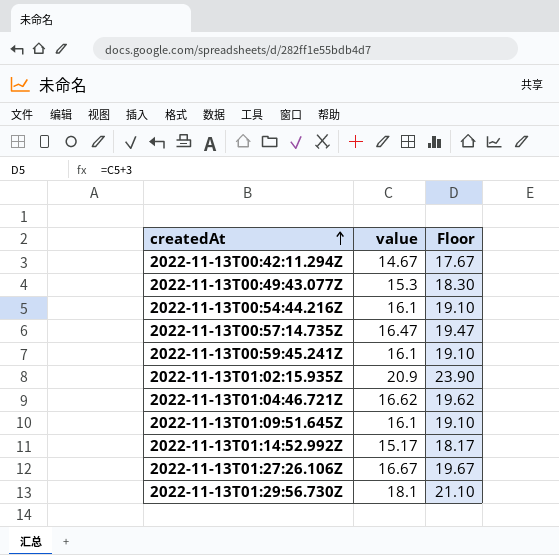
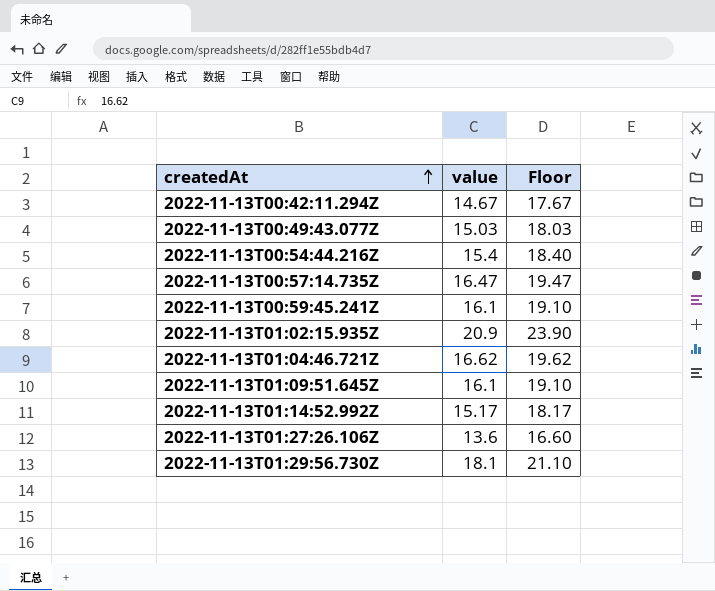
2022-11-13T00:49:43.077Z | value: 15.3 -> 15.03
2022-11-13T00:49:43.077Z | Floor: 18.30 -> 18.03
2022-11-13T00:54:44.216Z | value: 16.1 -> 15.4
2022-11-13T00:54:44.216Z | Floor: 19.10 -> 18.40
2022-11-13T01:27:26.106Z | value: 16.67 -> 13.6
2022-11-13T01:27:26.106Z | Floor: 19.67 -> 16.60

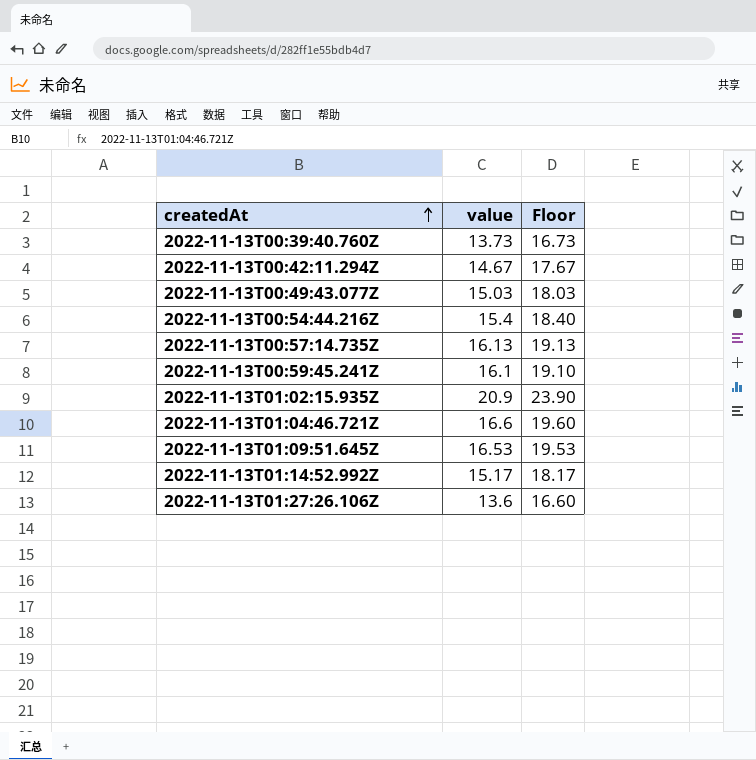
row 2022-11-13T01:29:56.730Z: 18.1 | 21.10 -> none
row 2022-11-13T00:39:40.760Z: none -> 13.73 | 16.73
2022-11-13T00:57:14.735Z | value: 16.47 -> 16.13
2022-11-13T00:57:14.735Z | Floor: 19.47 -> 19.13
2022-11-13T01:04:46.721Z | value: 16.62 -> 16.6
2022-11-13T01:04:46.721Z | Floor: 19.62 -> 19.60
2022-11-13T01:09:51.645Z | value: 16.1 -> 16.53
2022-11-13T01:09:51.645Z | Floor: 19.10 -> 19.53

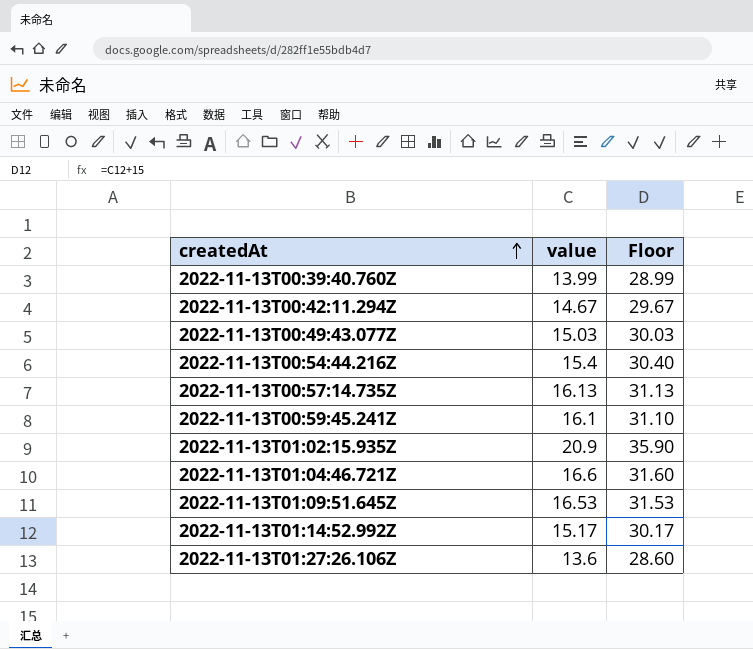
column Floor | formula: [value] + 3 -> [value] + 15
2022-11-13T00:39:40.760Z | value: 13.73 -> 13.99

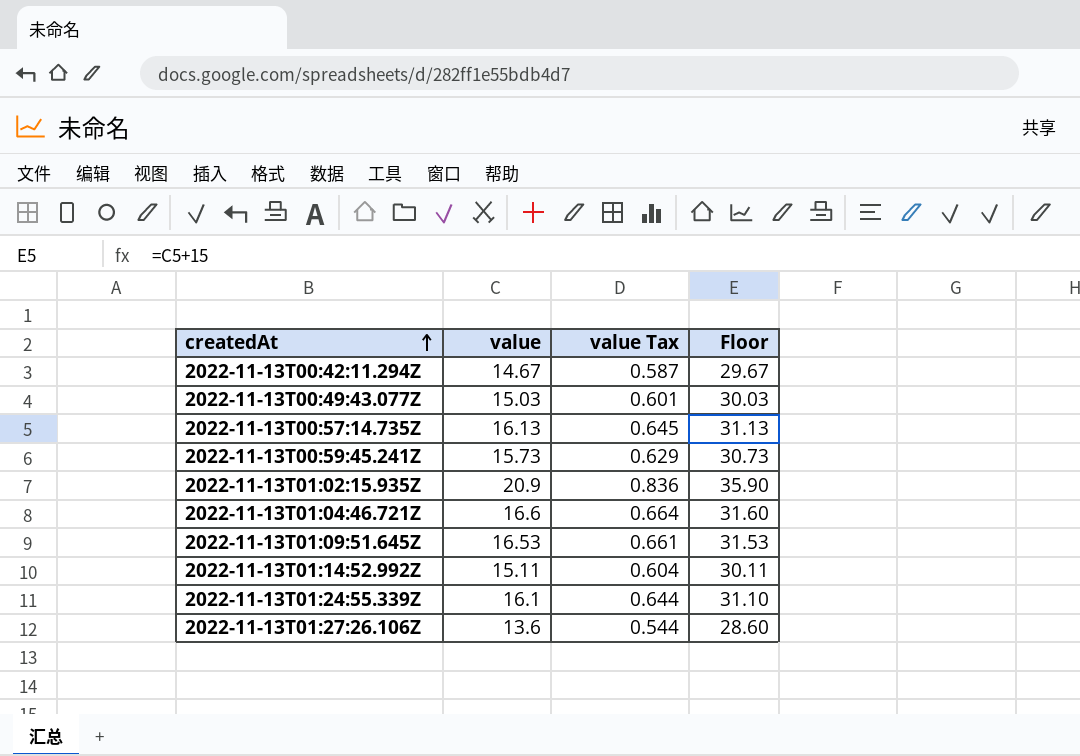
column value Tax | formula: none -> [value] * 0.04
row 2022-11-13T00:39:40.760Z: 13.99 | 28.99 -> none
row 2022-11-13T00:54:44.216Z: 15.4 | 30.40 -> none
2022-11-13T00:59:45.241Z | value: 16.1 -> 15.73
2022-11-13T00:59:45.241Z | Floor: 31.10 -> 30.73
2022-11-13T01:14:52.992Z | value: 15.17 -> 15.11
2022-11-13T01:14:52.992Z | Floor: 30.17 -> 30.11
row 2022-11-13T01:24:55.339Z: none -> 16.1 | 0.644 | 31.10

